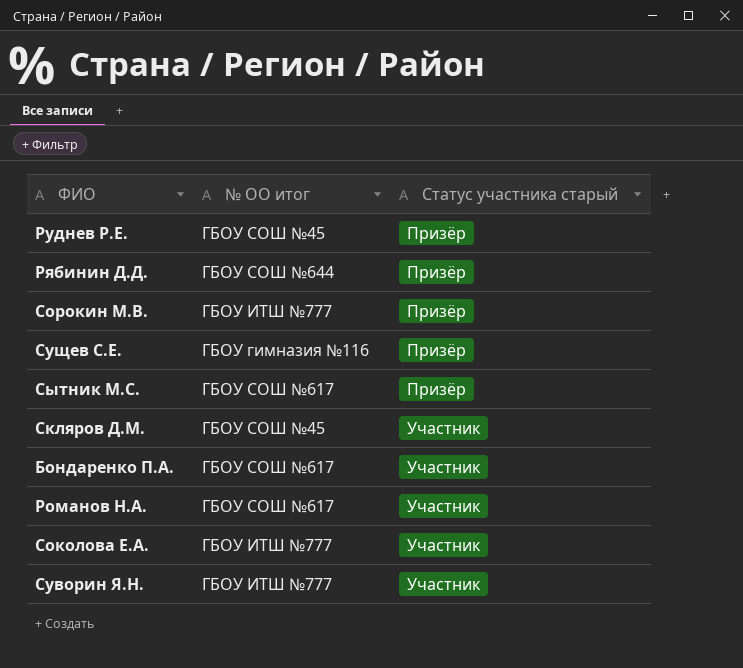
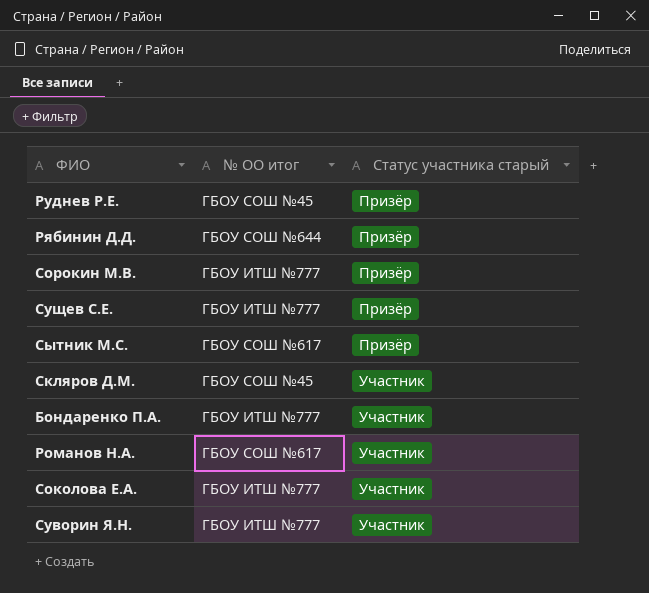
Сущев С.Е. | № ОО итог: ГБОУ гимназия №116 -> ГБОУ ИТШ №777
Бондаренко П.А. | № ОО итог: ГБОУ СОШ №617 -> ГБОУ ИТШ №777

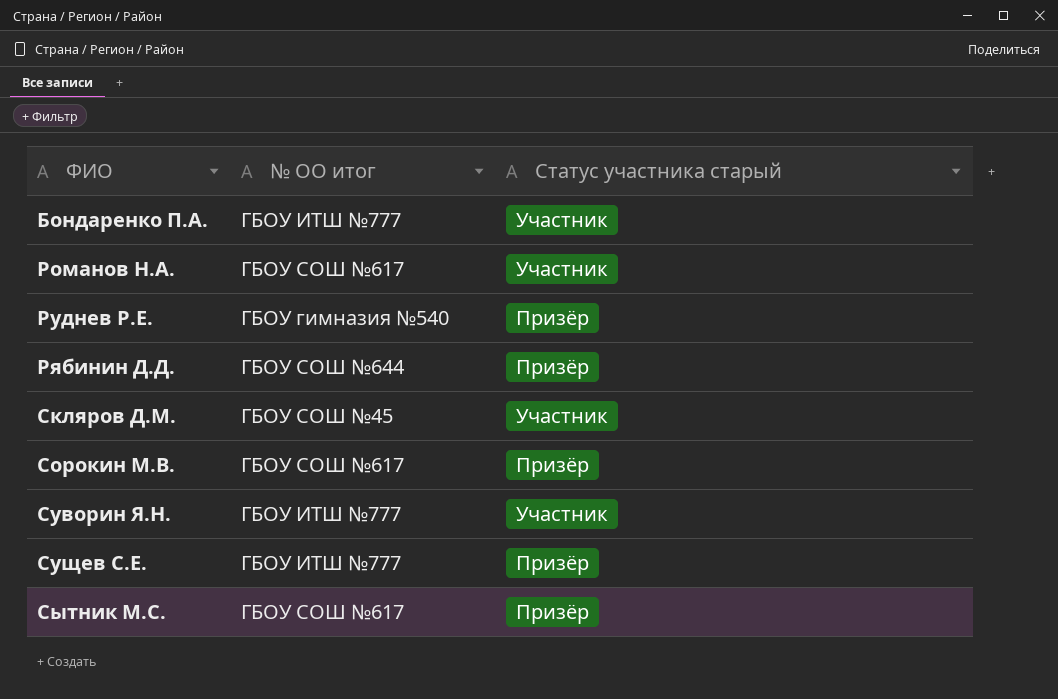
row order: Статус участника старый ascending -> ФИО ascending
row Соколова Е.А.: ГБОУ ИТШ №777 | Участник -> none
Руднев Р.Е. | № ОО итог: ГБОУ СОШ №45 -> ГБОУ гимназия №540
Сорокин М.В. | № ОО итог: ГБОУ ИТШ №777 -> ГБОУ СОШ №617

